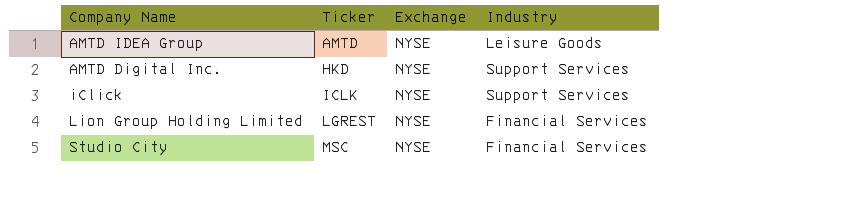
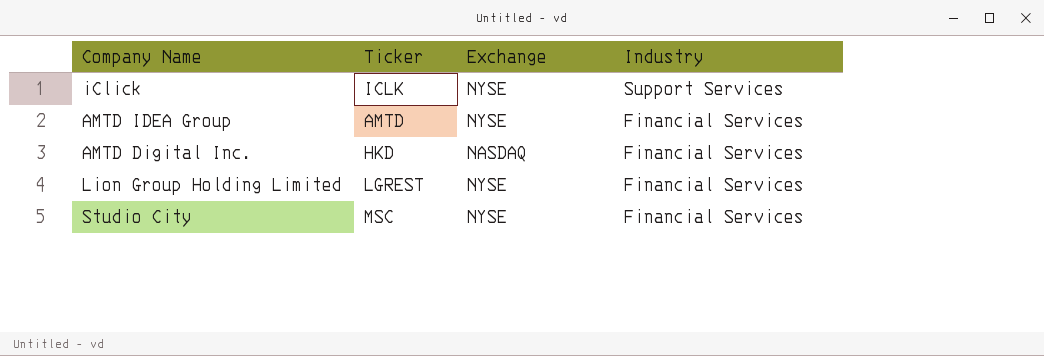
row order: Ticker ascending -> Industry descending
AMTD IDEA Group | Industry: Leisure Goods -> Financial Services
AMTD Digital Inc. | Exchange: NYSE -> NASDAQ
AMTD Digital Inc. | Industry: Support Services -> Financial Services

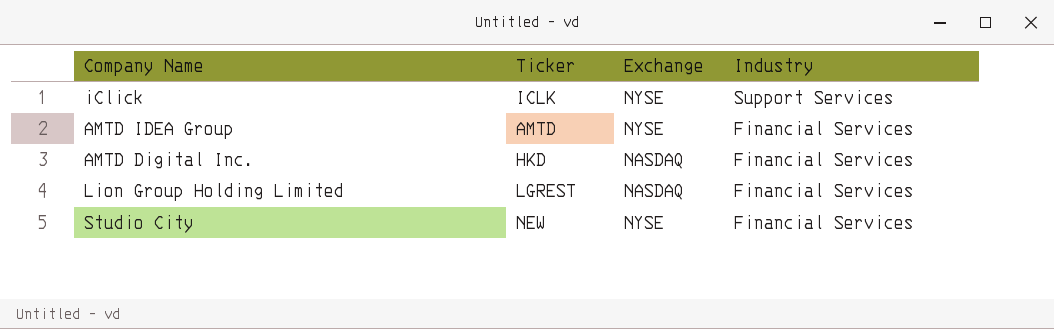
Lion Group Holding Limited | Exchange: NYSE -> NASDAQ
Studio City | Ticker: MSC -> NEW

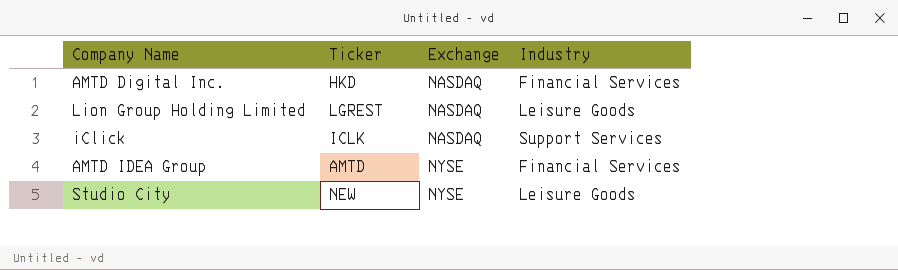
row order: Industry descending -> Exchange ascending
Lion Group Holding Limited | Industry: Financial Services -> Leisure Goods
iClick | Exchange: NYSE -> NASDAQ
Studio City | Industry: Financial Services -> Leisure Goods

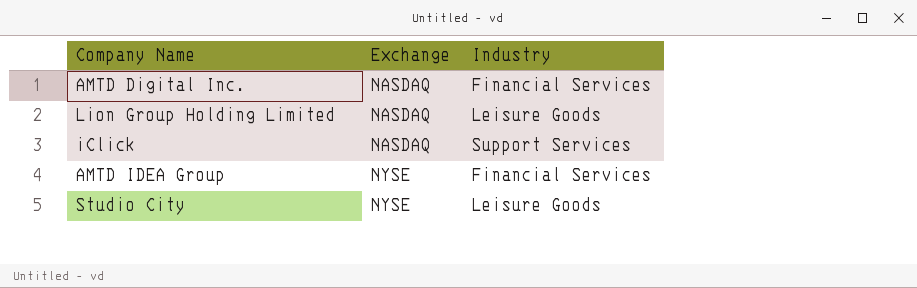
column Ticker | position: 2 -> none

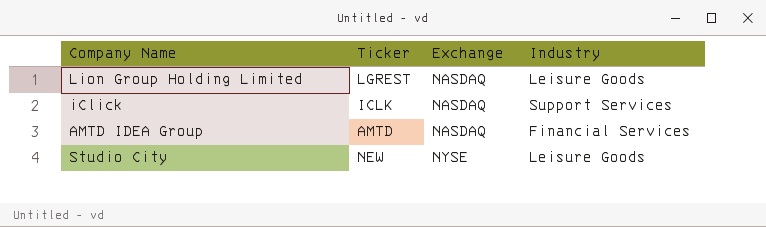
column Ticker | position: none -> 2
row AMTD Digital Inc.: NASDAQ | Financial Services -> none
AMTD IDEA Group | Exchange: NYSE -> NASDAQ

